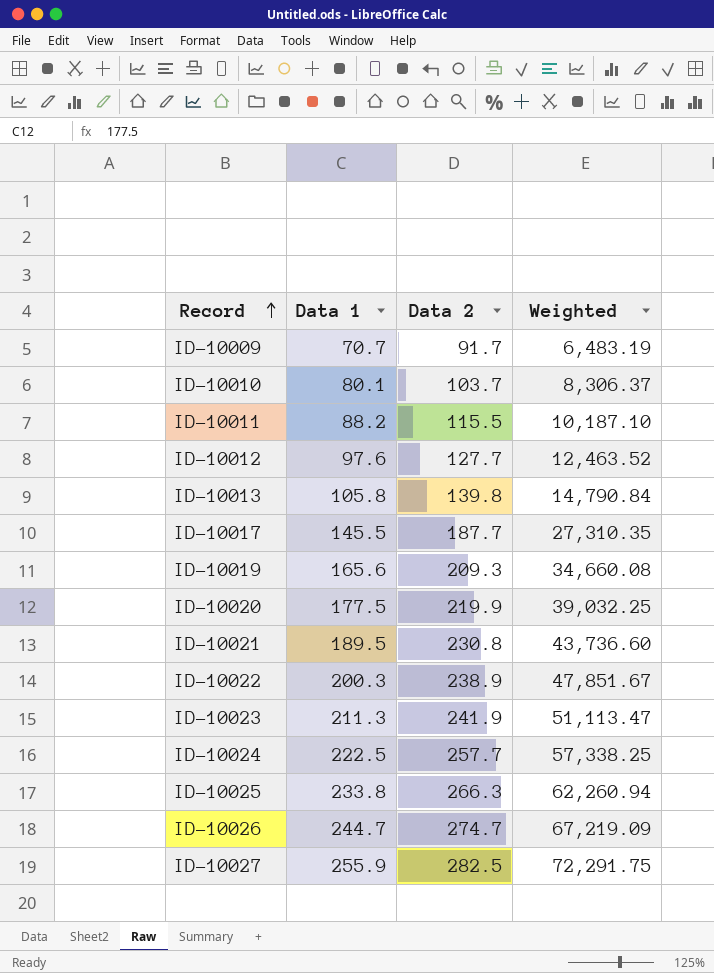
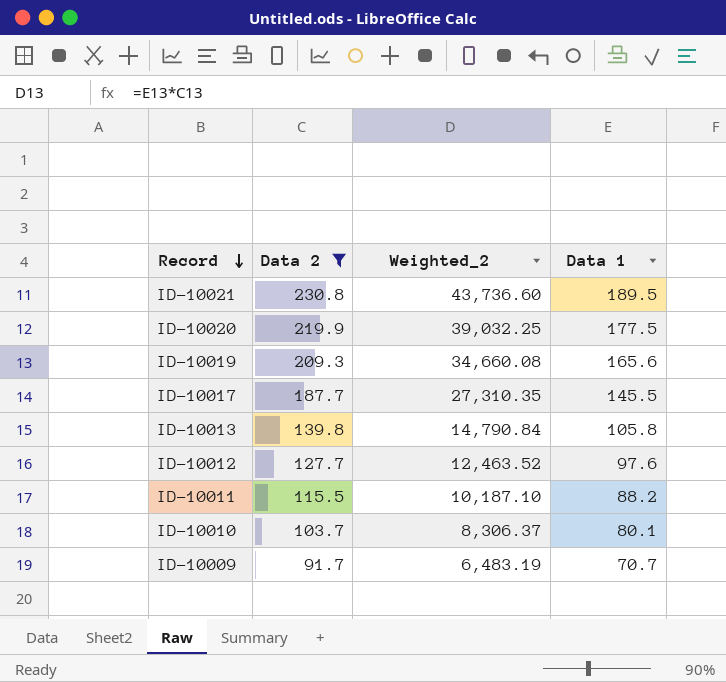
filter: none -> Data 2 <= 230.8
row order: Record ascending -> Record descending
column name: Weighted -> Weighted_2
column Data 1 | position: 2 -> 4

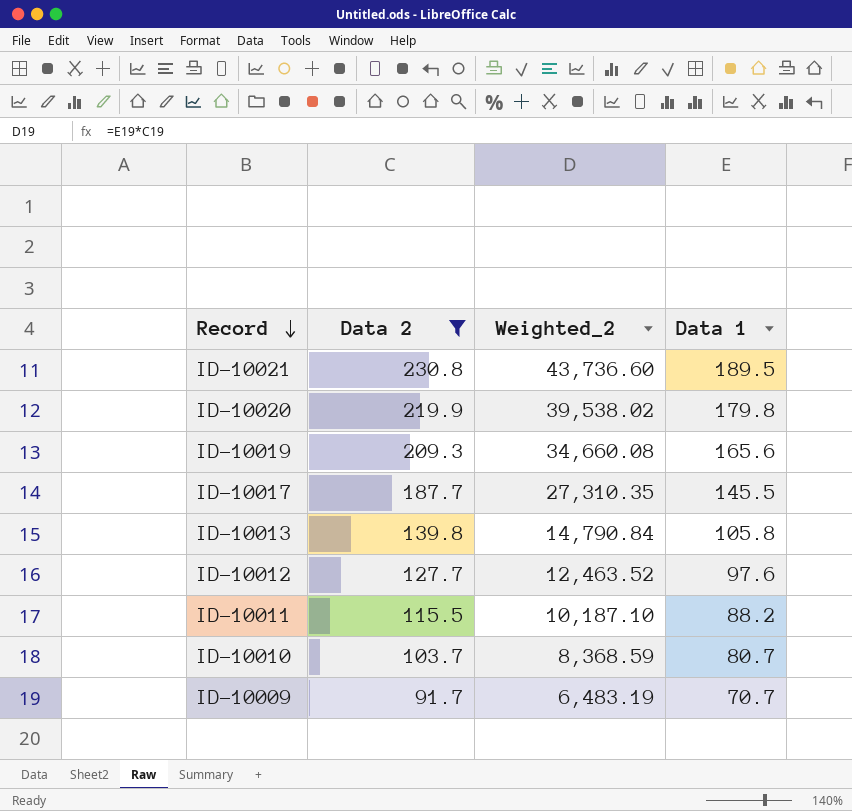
ID-10020 | Weighted_2: 39,032.25 -> 39,538.02
ID-10020 | Data 1: 177.5 -> 179.8
ID-10010 | Weighted_2: 8,306.37 -> 8,368.59
ID-10010 | Data 1: 80.1 -> 80.7

